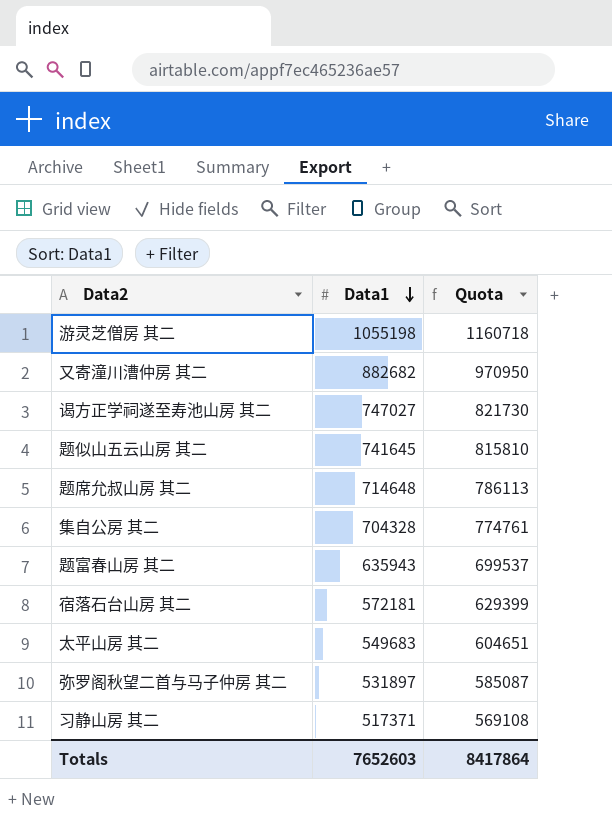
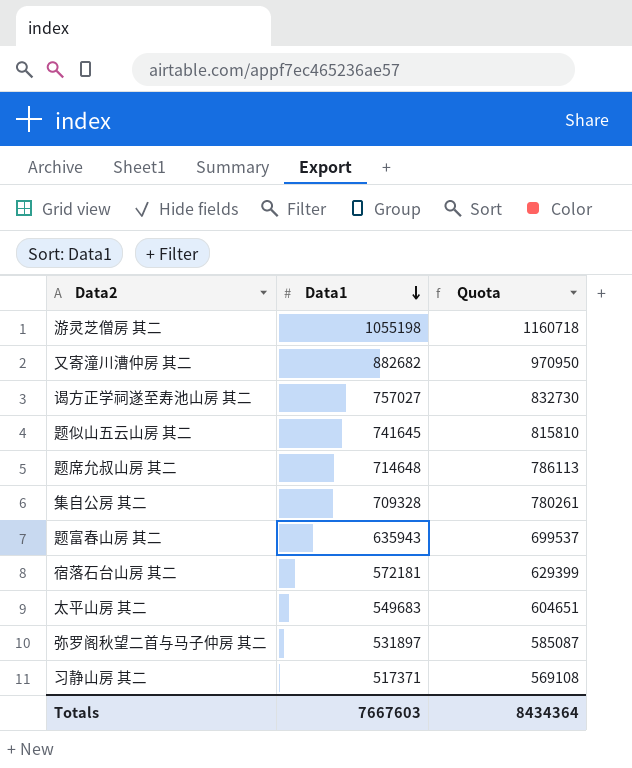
谒方正学祠遂至寿池山房 其二 | Data1: 747027 -> 757027
谒方正学祠遂至寿池山房 其二 | Quota: 821730 -> 832730
集自公房 其二 | Data1: 704328 -> 709328
集自公房 其二 | Quota: 774761 -> 780261
Totals | Data1: 7652603 -> 7667603
Totals | Quota: 8417864 -> 8434364

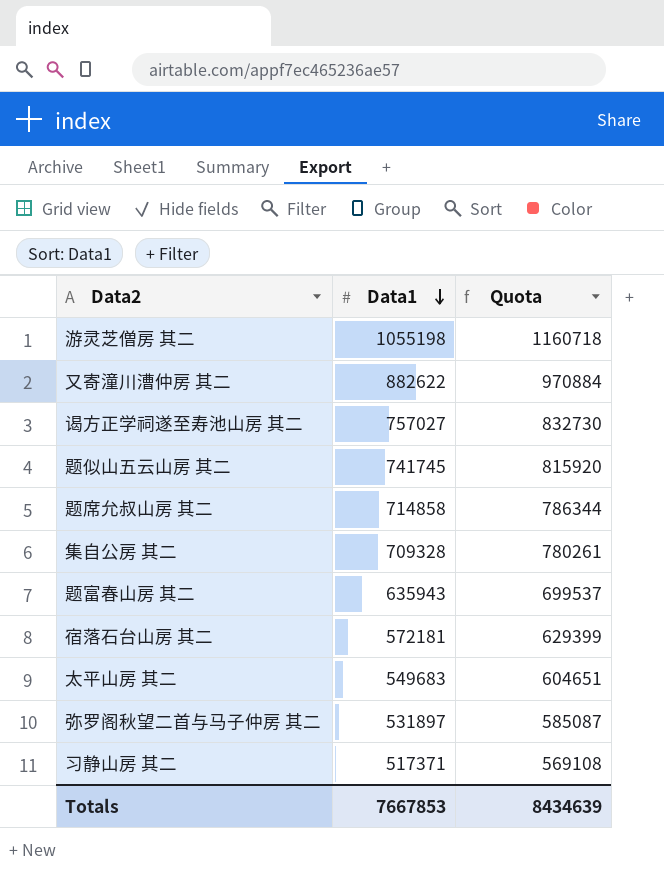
又寄潼川漕仲房 其二 | Data1: 882682 -> 882622
又寄潼川漕仲房 其二 | Quota: 970950 -> 970884
题似山五云山房 其二 | Data1: 741645 -> 741745
题似山五云山房 其二 | Quota: 815810 -> 815920
题席允叔山房 其二 | Data1: 714648 -> 714858
题席允叔山房 其二 | Quota: 786113 -> 786344
Totals | Data1: 7667603 -> 7667853
Totals | Quota: 8434364 -> 8434639

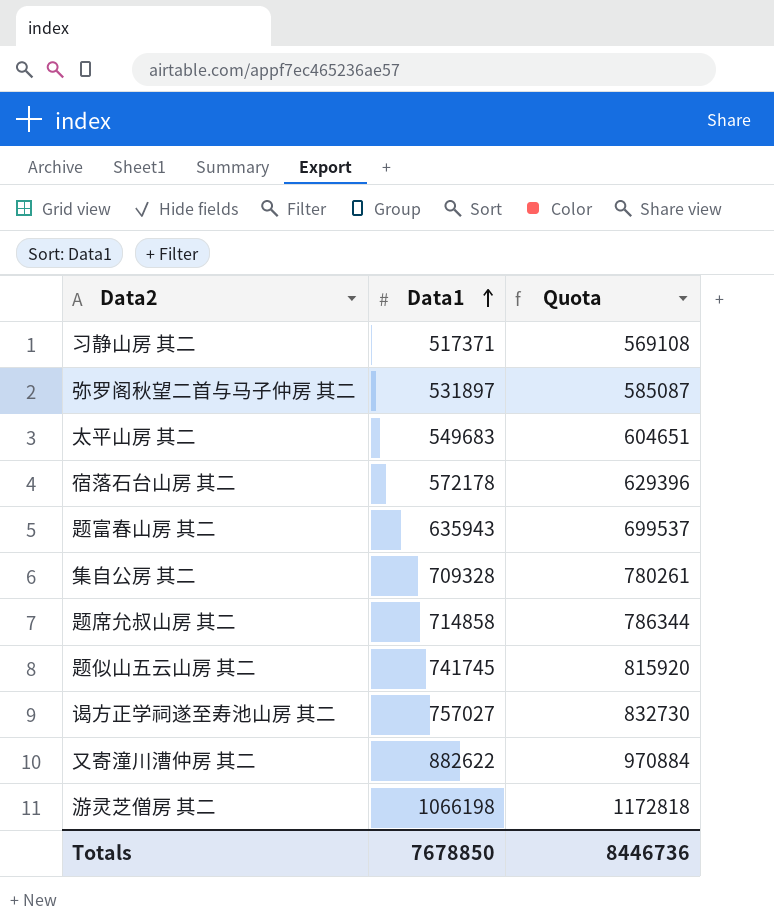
row order: Data1 descending -> Data1 ascending
宿落石台山房 其二 | Data1: 572181 -> 572178
宿落石台山房 其二 | Quota: 629399 -> 629396
游灵芝僧房 其二 | Data1: 1055198 -> 1066198
游灵芝僧房 其二 | Quota: 1160718 -> 1172818
Totals | Data1: 7667853 -> 7678850
Totals | Quota: 8434639 -> 8446736

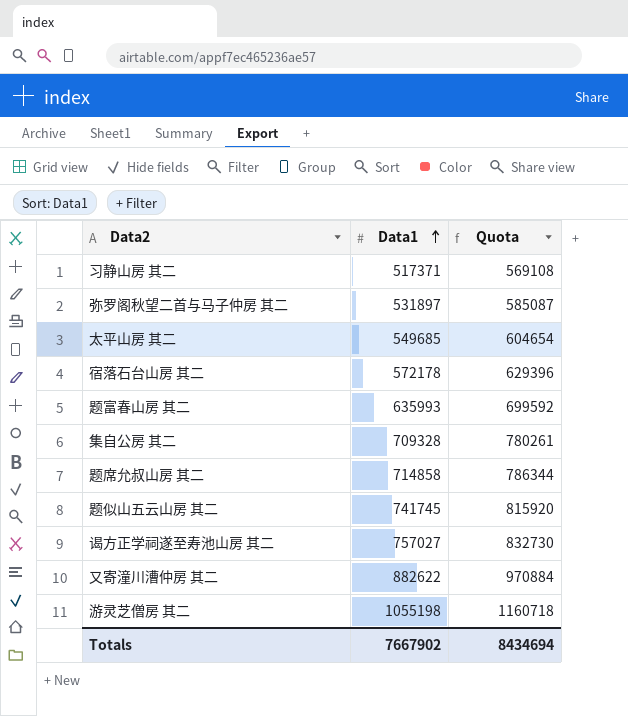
太平山房 其二 | Data1: 549683 -> 549685
太平山房 其二 | Quota: 604651 -> 604654
题富春山房 其二 | Data1: 635943 -> 635993
题富春山房 其二 | Quota: 699537 -> 699592
游灵芝僧房 其二 | Data1: 1066198 -> 1055198
游灵芝僧房 其二 | Quota: 1172818 -> 1160718
Totals | Data1: 7678850 -> 7667902
Totals | Quota: 8446736 -> 8434694

